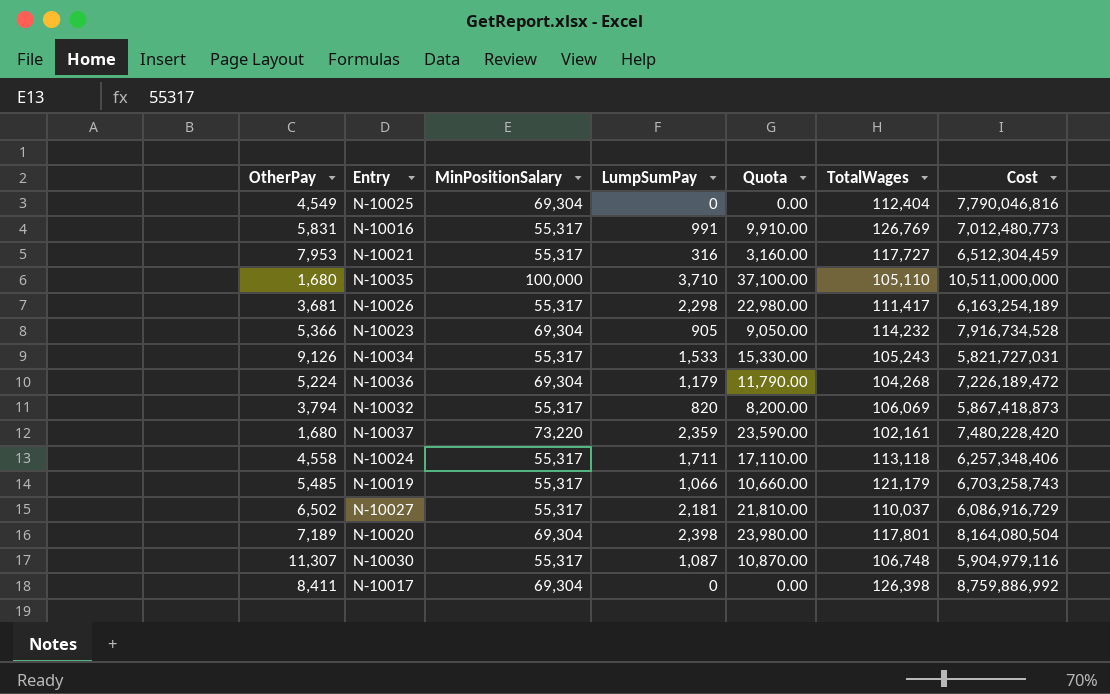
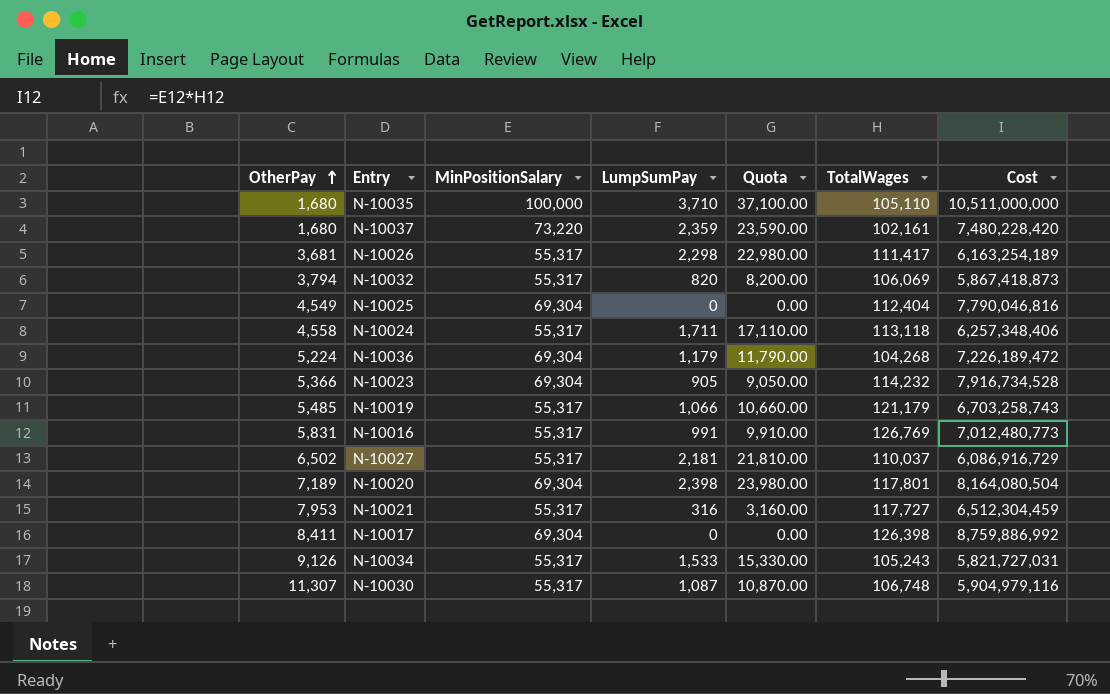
row order: none -> OtherPay ascending

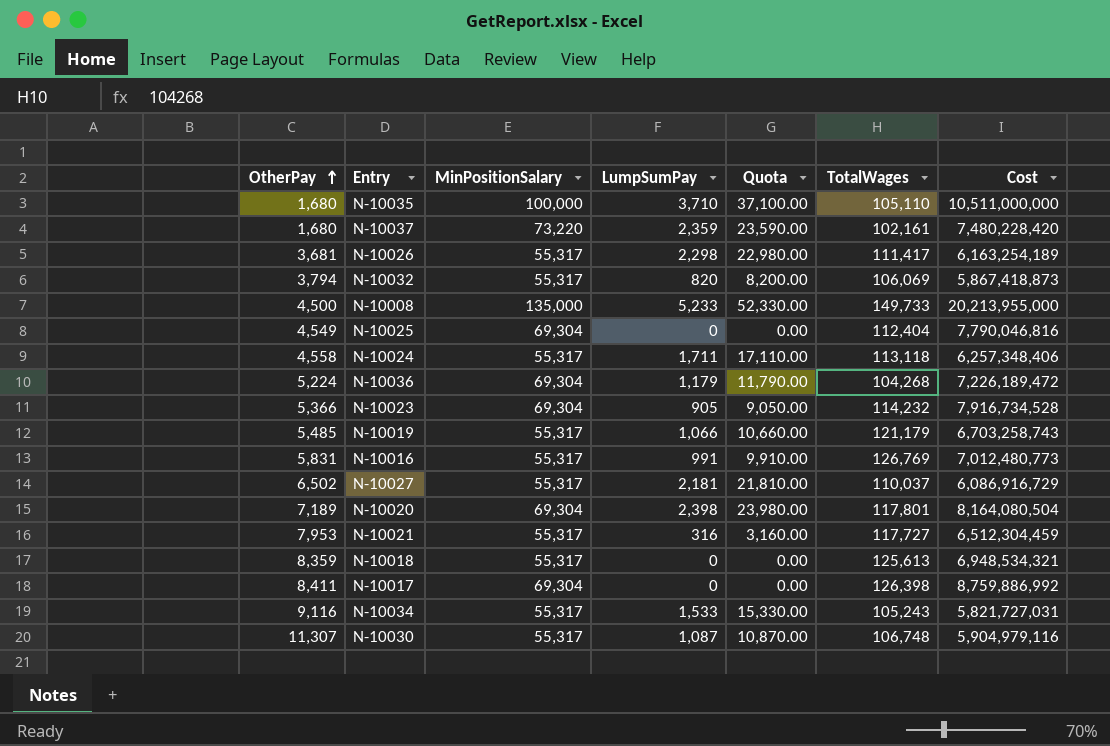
row N-10008: none -> 4,500 | 135,000 | 5,233 | 52,330.00 | 149,733 | 20,213,955,000
row N-10018: none -> 8,359 | 55,317 | 0 | 0.00 | 125,613 | 6,948,534,321
N-10034 | OtherPay: 9,126 -> 9,116

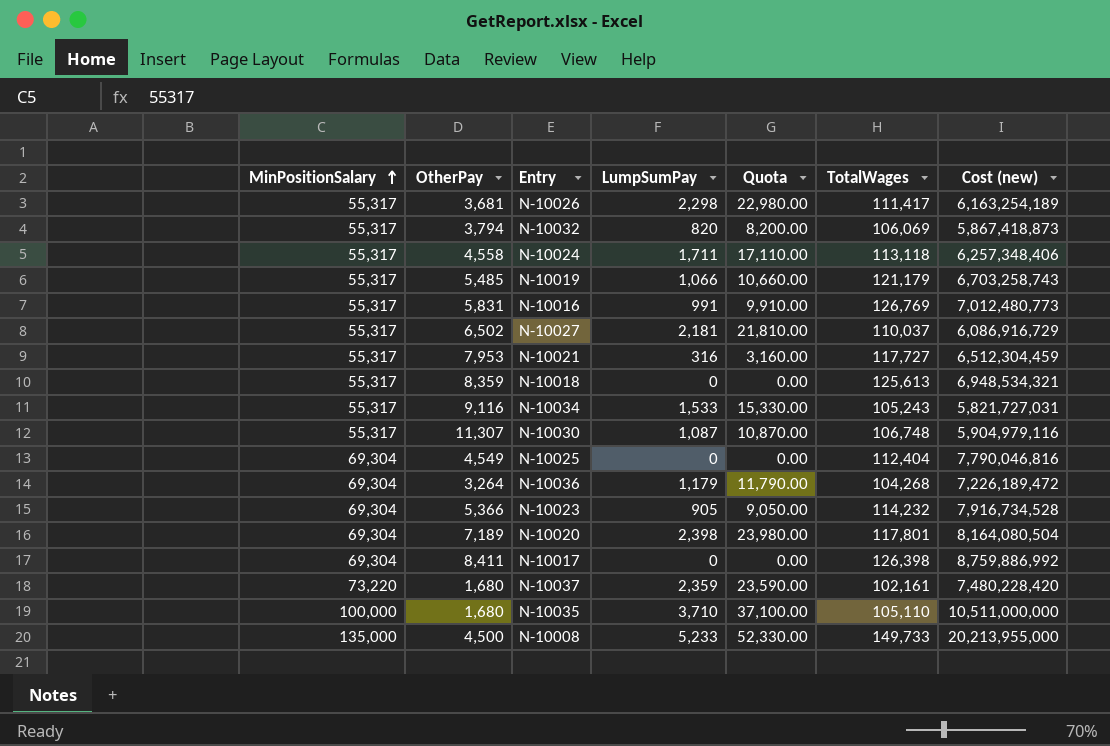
row order: OtherPay ascending -> MinPositionSalary ascending
column MinPositionSalary | position: 3 -> 1
column name: Cost -> Cost (new)
N-10036 | OtherPay: 5,224 -> 3,264

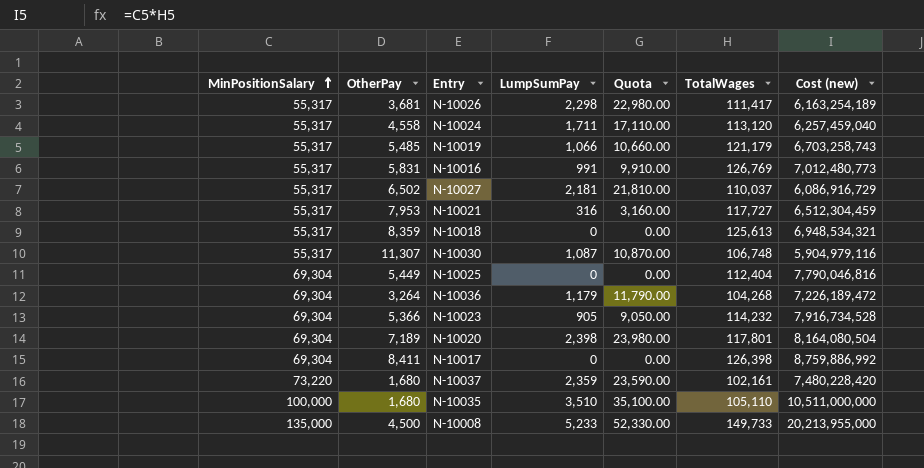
row N-10032: 55,317 | 3,794 | 820 | 8,200.00 | 106,069 | 5,867,418,873 -> none
row N-10034: 55,317 | 9,116 | 1,533 | 15,330.00 | 105,243 | 5,821,727,031 -> none
N-10024 | TotalWages: 113,118 -> 113,120
N-10024 | Cost (new): 6,257,348,406 -> 6,257,459,040
N-10025 | OtherPay: 4,549 -> 5,449
N-10035 | LumpSumPay: 3,710 -> 3,510
N-10035 | Quota: 37,100.00 -> 35,100.00

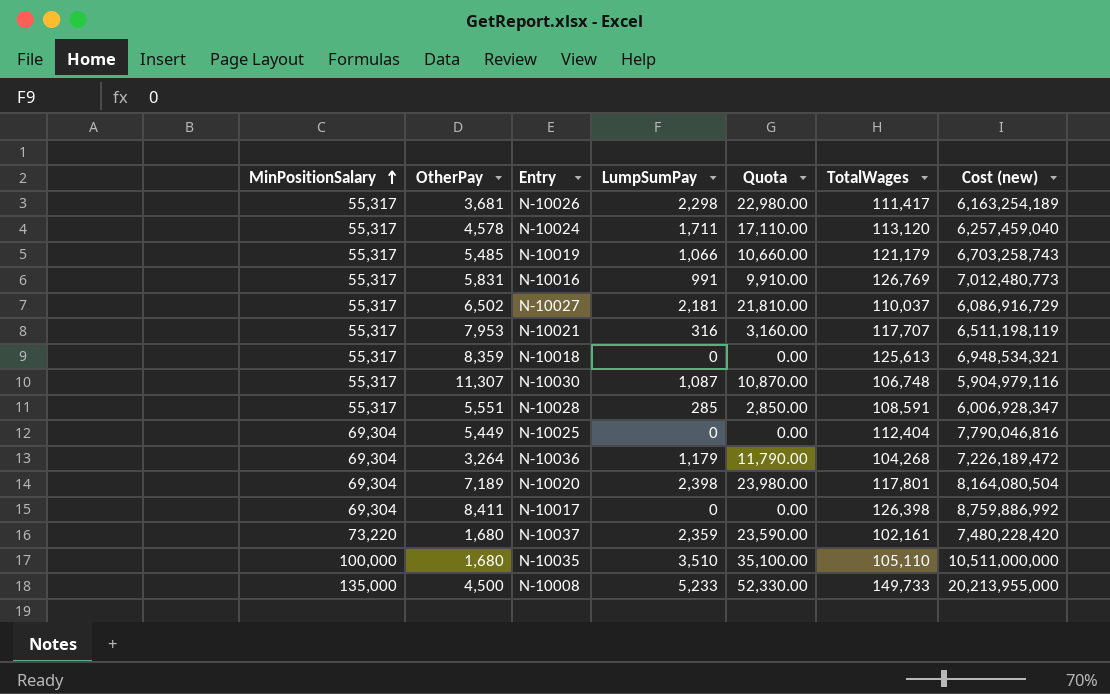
row N-10023: 69,304 | 5,366 | 905 | 9,050.00 | 114,232 | 7,916,734,528 -> none
N-10024 | OtherPay: 4,558 -> 4,578
N-10021 | TotalWages: 117,727 -> 117,707
N-10021 | Cost (new): 6,512,304,459 -> 6,511,198,119
row N-10028: none -> 55,317 | 5,551 | 285 | 2,850.00 | 108,591 | 6,006,928,347

